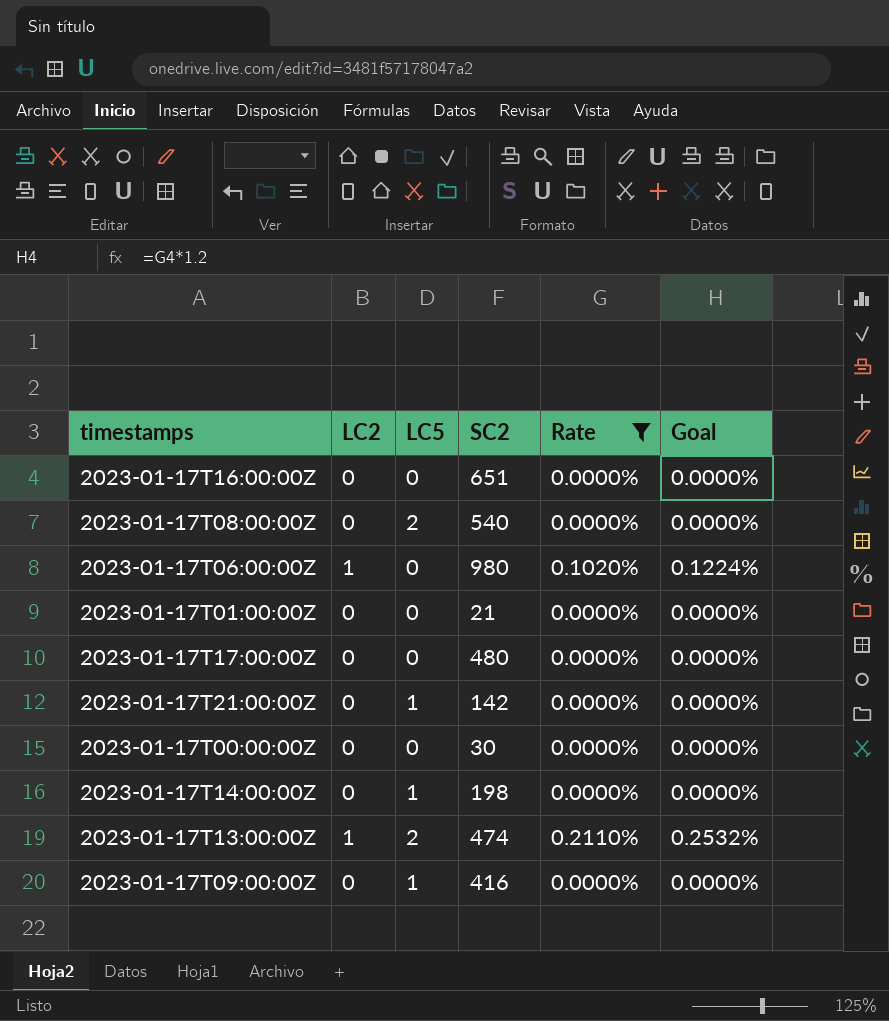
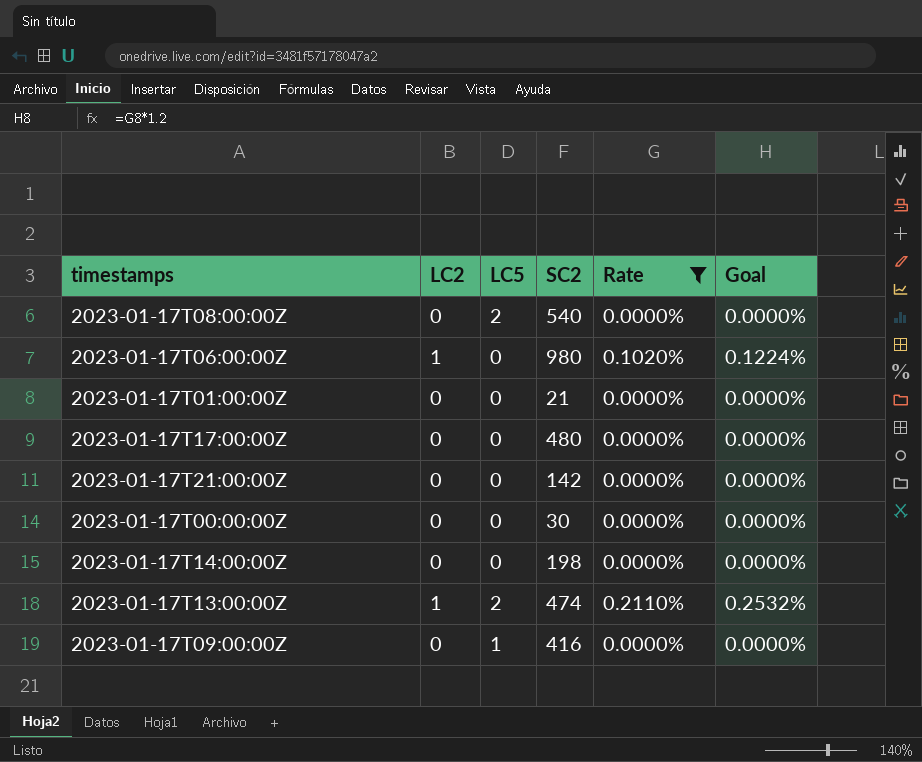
row 2023-01-17T16:00:00Z: 0 | 0 | 651 | 0.0000% | 0.0000% -> none
2023-01-17T21:00:00Z | LC5: 1 -> 0
2023-01-17T14:00:00Z | LC5: 1 -> 0

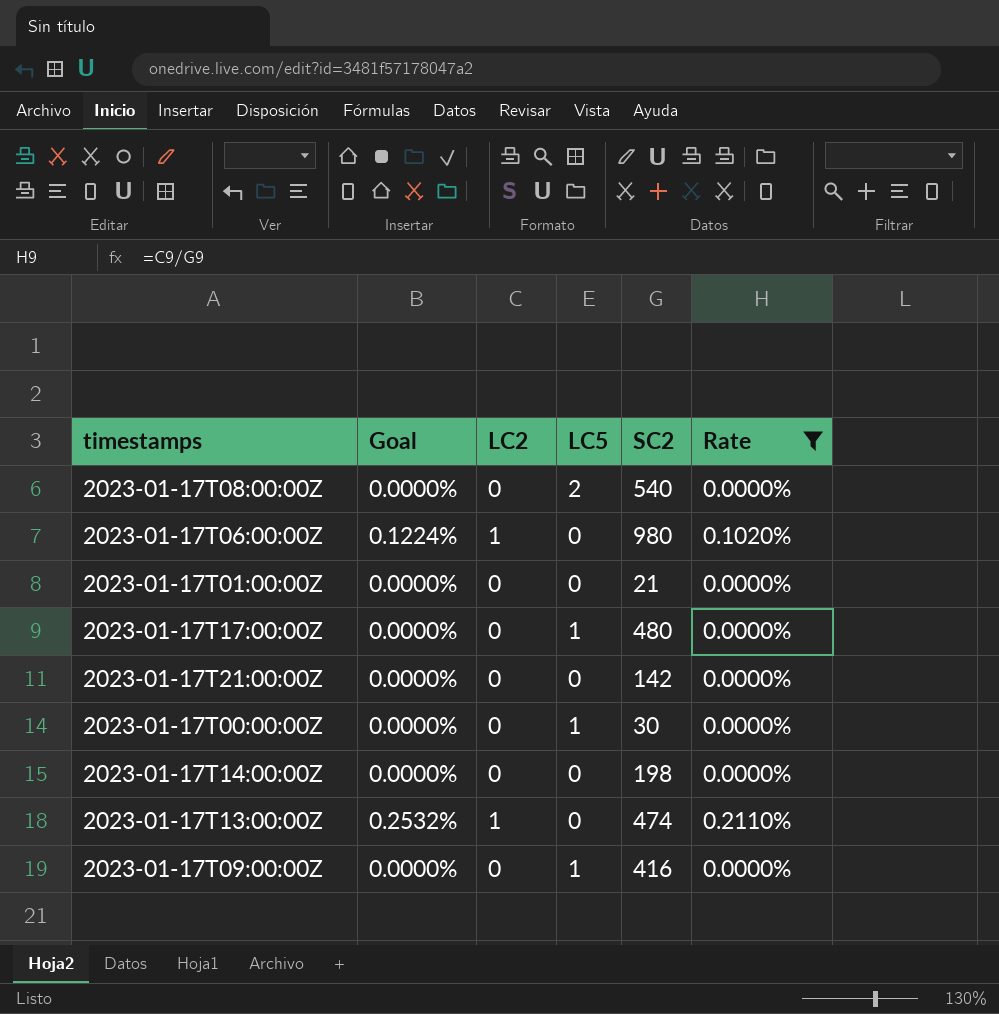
column Goal | position: 6 -> 2
2023-01-17T17:00:00Z | LC5: 0 -> 1
2023-01-17T00:00:00Z | LC5: 0 -> 1
2023-01-17T13:00:00Z | LC5: 2 -> 0

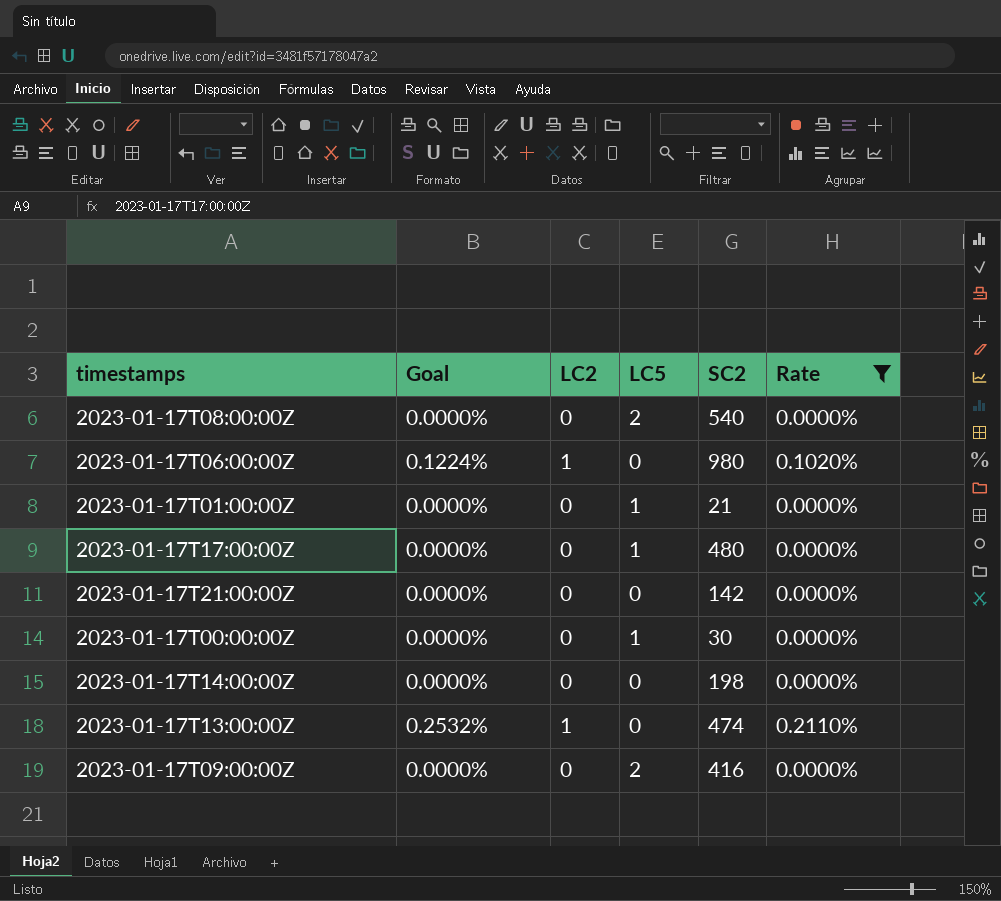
2023-01-17T01:00:00Z | LC5: 0 -> 1
2023-01-17T09:00:00Z | LC5: 1 -> 2

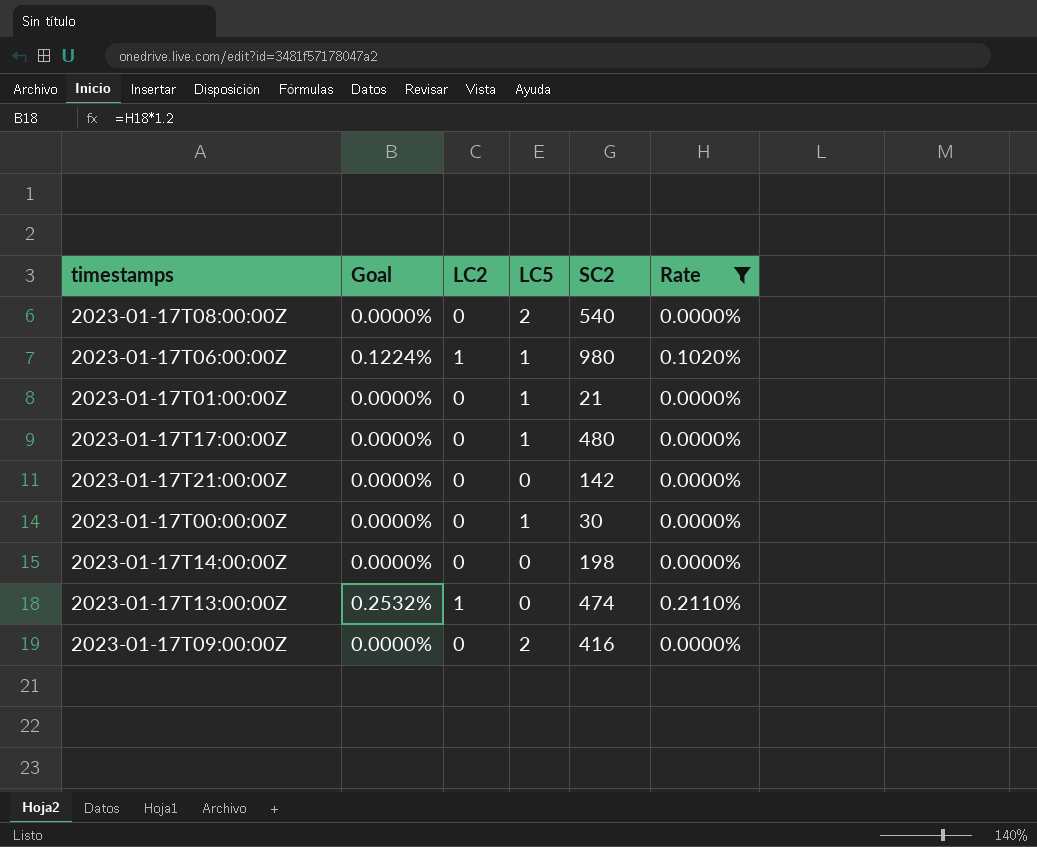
2023-01-17T06:00:00Z | LC5: 0 -> 1

